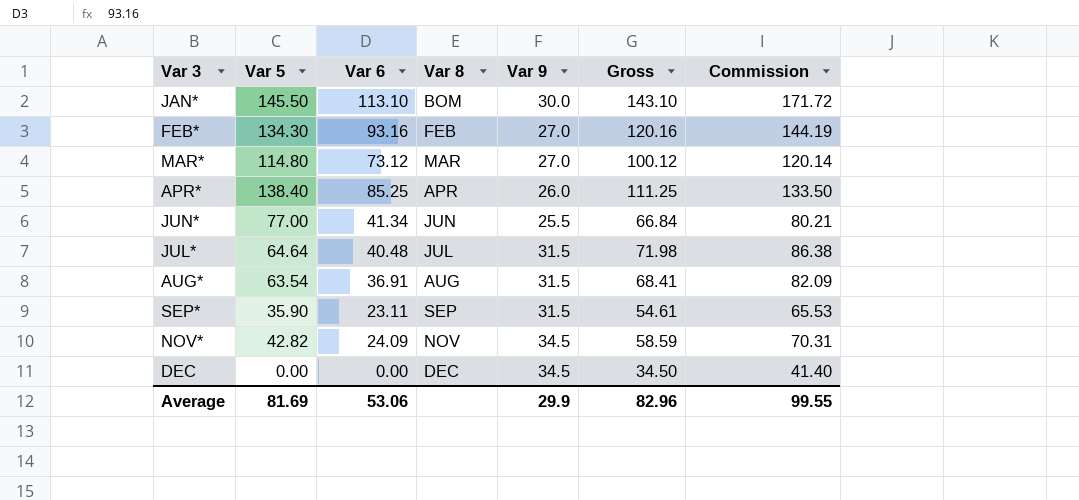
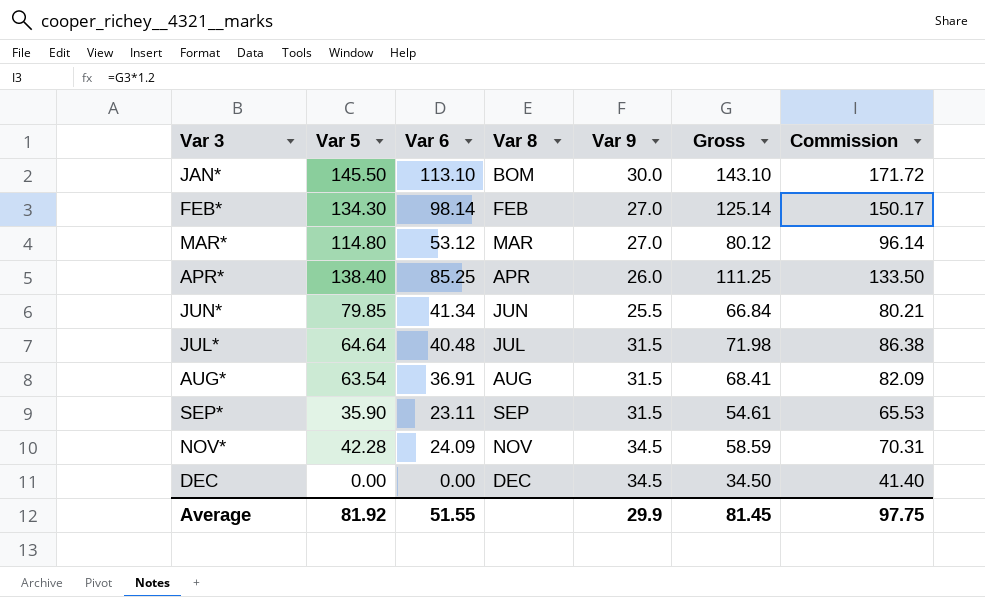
FEB* | Var 6: 93.16 -> 98.14
FEB* | Gross: 120.16 -> 125.14
FEB* | Commission: 144.19 -> 150.17
MAR* | Var 6: 73.12 -> 53.12
MAR* | Gross: 100.12 -> 80.12
MAR* | Commission: 120.14 -> 96.14
JUN* | Var 5: 77.00 -> 79.85
NOV* | Var 5: 42.82 -> 42.28
Average | Var 5: 81.69 -> 81.92
Average | Var 6: 53.06 -> 51.55
Average | Gross: 82.96 -> 81.45
Average | Commission: 99.55 -> 97.75

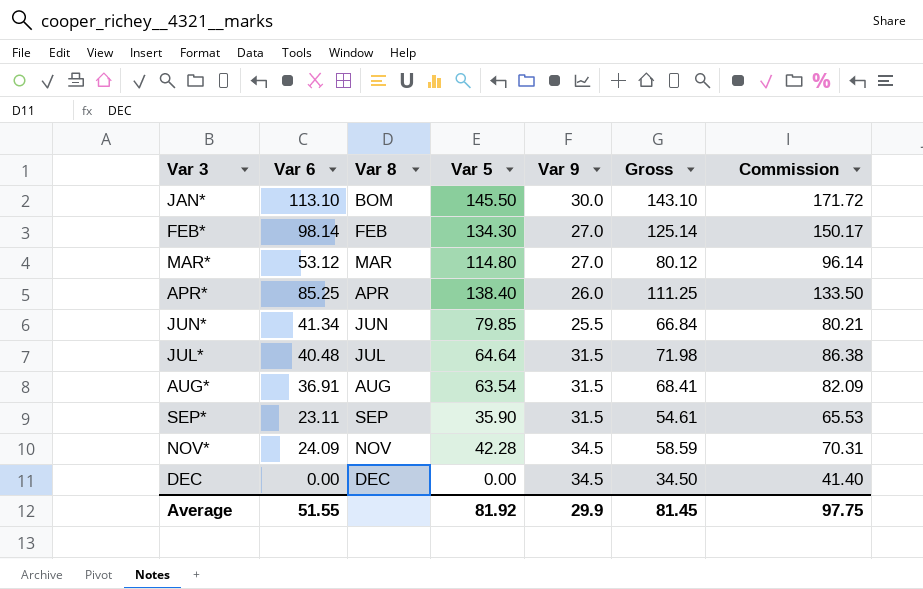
column Var 5 | position: 2 -> 4

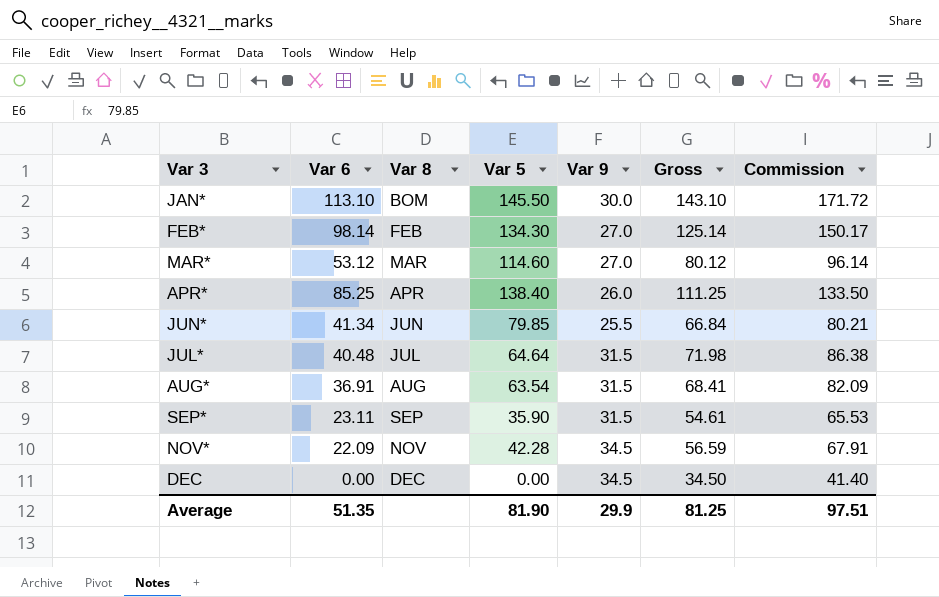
MAR* | Var 5: 114.80 -> 114.60
NOV* | Var 6: 24.09 -> 22.09
NOV* | Gross: 58.59 -> 56.59
NOV* | Commission: 70.31 -> 67.91
Average | Var 6: 51.55 -> 51.35
Average | Var 5: 81.92 -> 81.90
Average | Gross: 81.45 -> 81.25
Average | Commission: 97.75 -> 97.51

